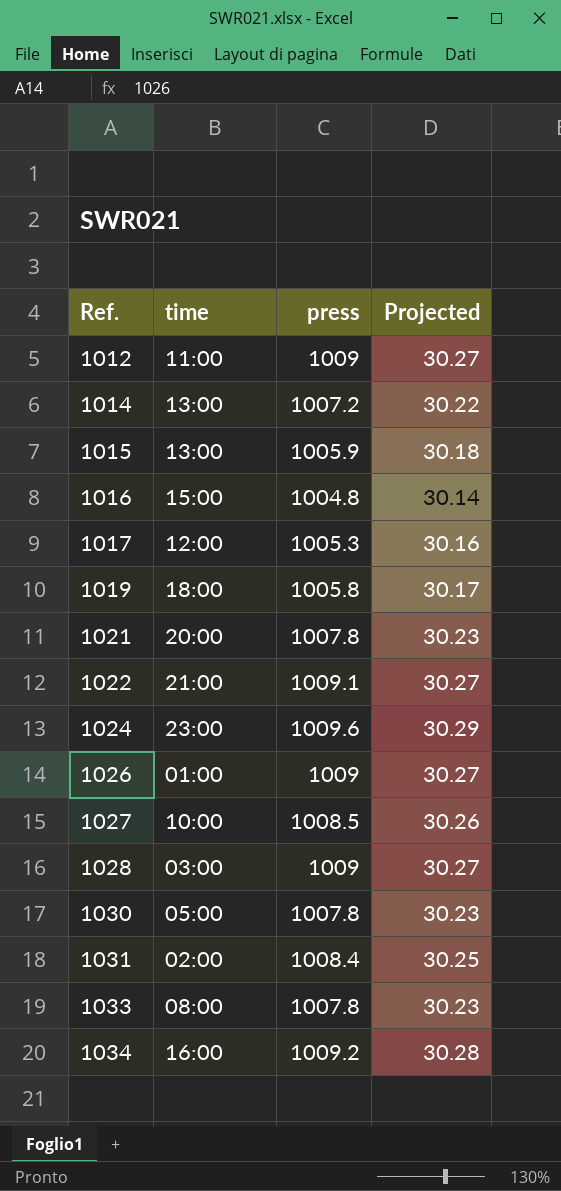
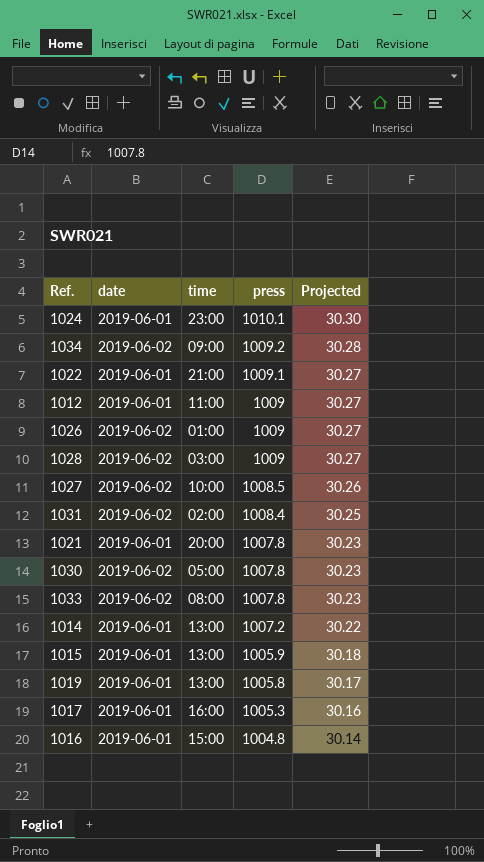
row order: Ref. ascending -> press descending
column date | position: none -> 2
1024 | press: 1009.6 -> 1010.1
1024 | Projected: 30.29 -> 30.30
1034 | time: 16:00 -> 09:00
1019 | time: 18:00 -> 13:00
1017 | time: 12:00 -> 16:00

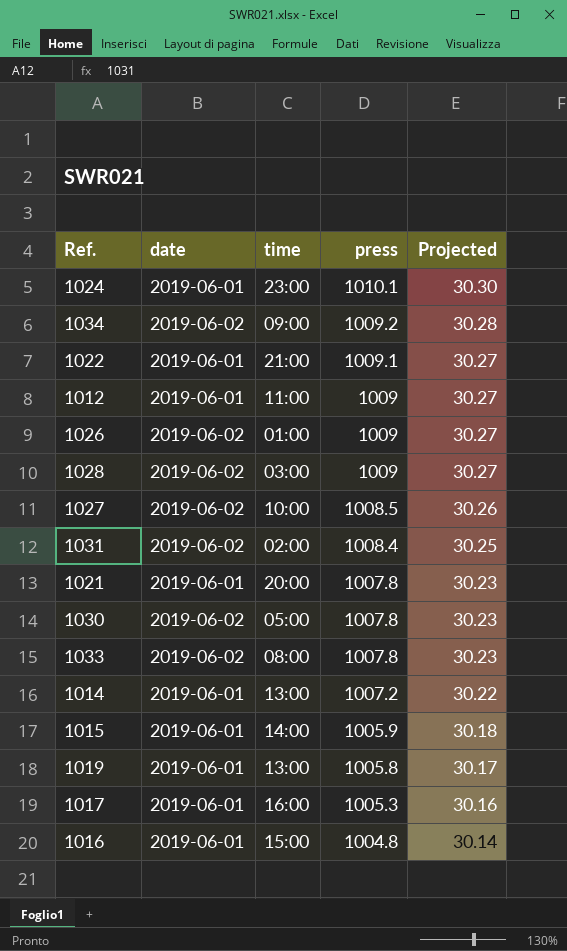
1015 | time: 13:00 -> 14:00

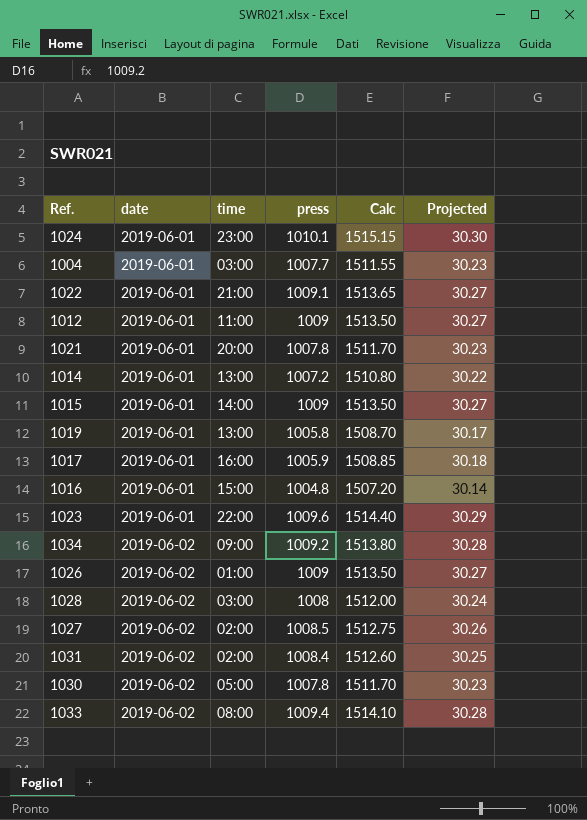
row order: press descending -> date ascending
column Calc | formula: none -> [press] * 1.5
row 1004: none -> 2019-06-01 | 03:00 | 1007.7 | 1511.55 | 30.23
1015 | press: 1005.9 -> 1009
1015 | Projected: 30.18 -> 30.27
1017 | press: 1005.3 -> 1005.9
1017 | Projected: 30.16 -> 30.18
row 1023: none -> 2019-06-01 | 22:00 | 1009.6 | 1514.40 | 30.29
1028 | press: 1009 -> 1008
1028 | Projected: 30.27 -> 30.24
1027 | time: 10:00 -> 02:00
1033 | press: 1007.8 -> 1009.4
1033 | Projected: 30.23 -> 30.28

